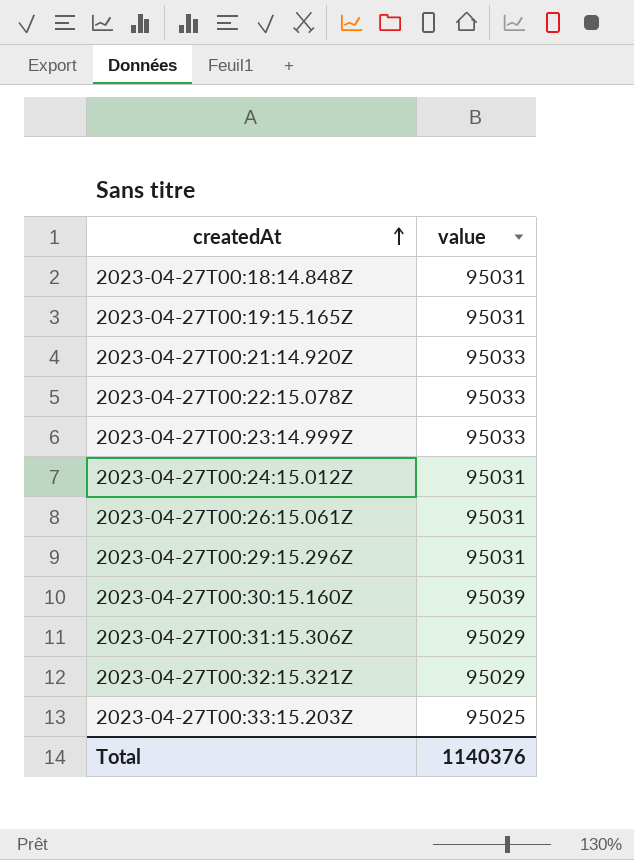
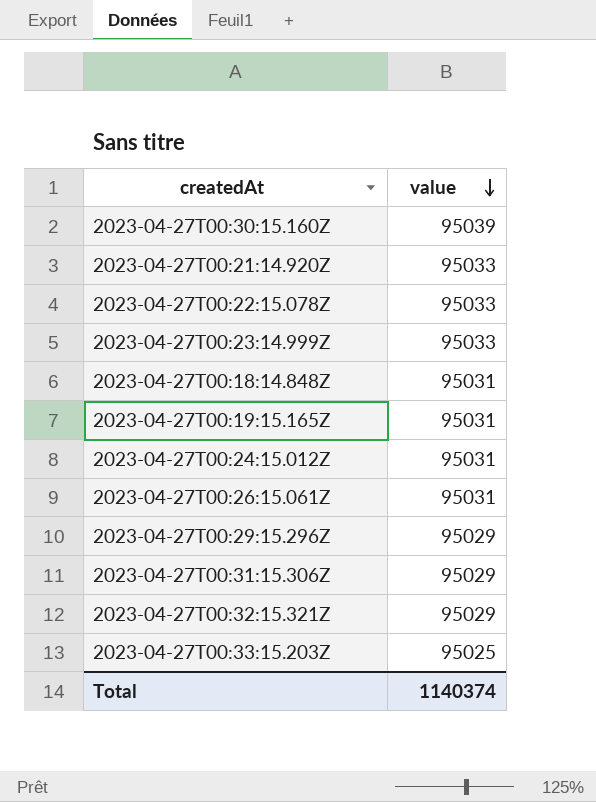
row order: createdAt ascending -> value descending
2023-04-27T00:29:15.296Z | value: 95031 -> 95029
Total | value: 1140376 -> 1140374

